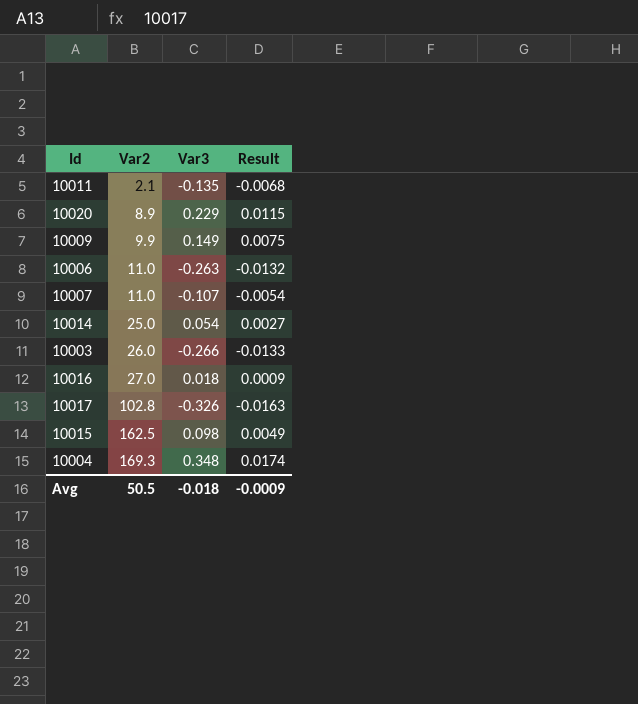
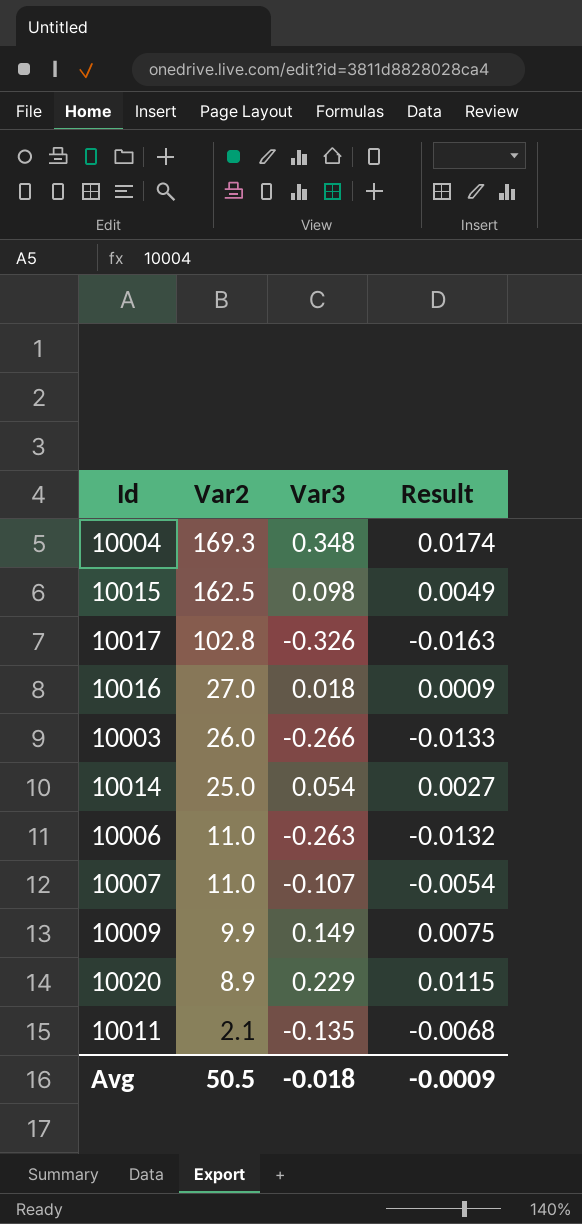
row order: Var2 ascending -> Var2 descending

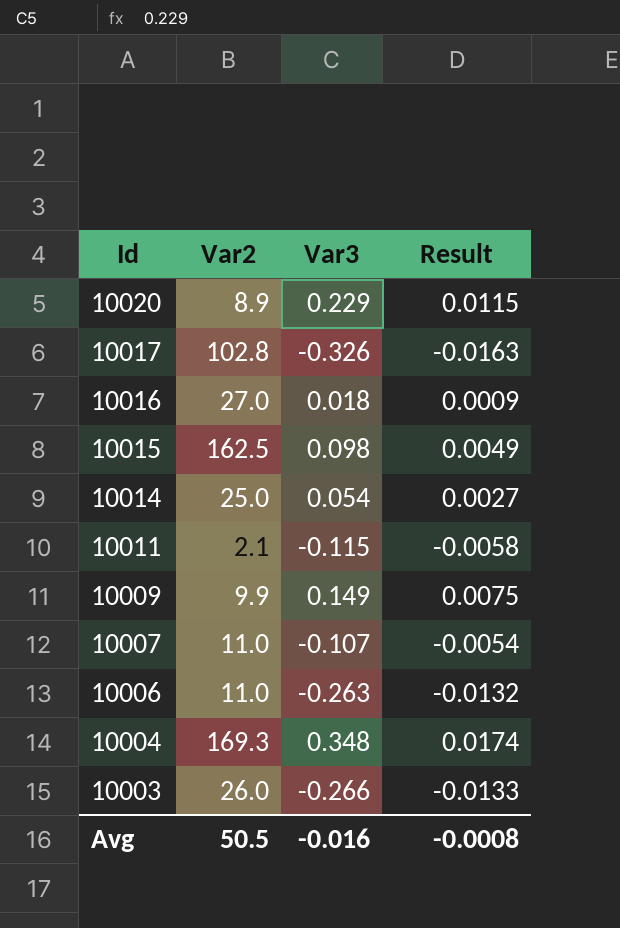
row order: Var2 descending -> Id descending
10011 | Var3: -0.135 -> -0.115
10011 | Result: -0.0068 -> -0.0058
Avg | Var3: -0.018 -> -0.016
Avg | Result: -0.0009 -> -0.0008

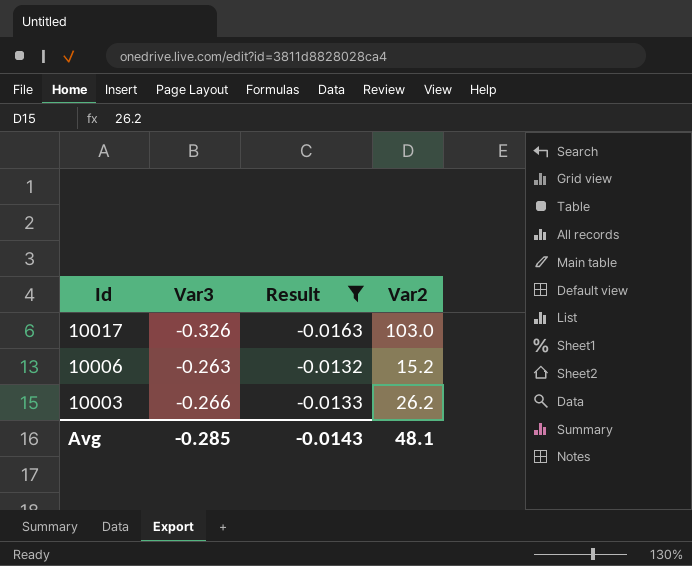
filter: none -> Result <= -0.0132
column Var2 | position: 2 -> 4
10017 | Var2: 102.8 -> 103.0
10006 | Var2: 11.0 -> 15.2
10003 | Var2: 26.0 -> 26.2
Avg | Var3: -0.016 -> -0.285
Avg | Result: -0.0008 -> -0.0143
Avg | Var2: 50.5 -> 48.1

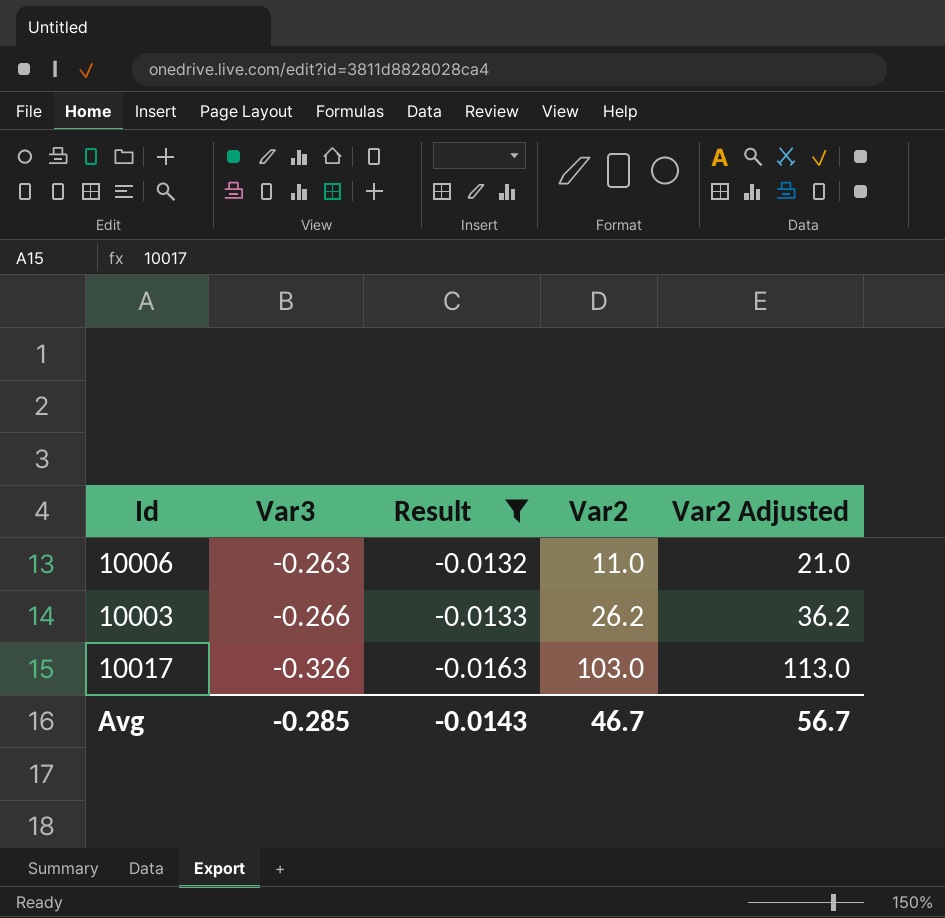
row order: Id descending -> Var3 descending
column Var2 Adjusted | formula: none -> [Var2] + 10
10006 | Var2: 15.2 -> 11.0
Avg | Var2: 48.1 -> 46.7

